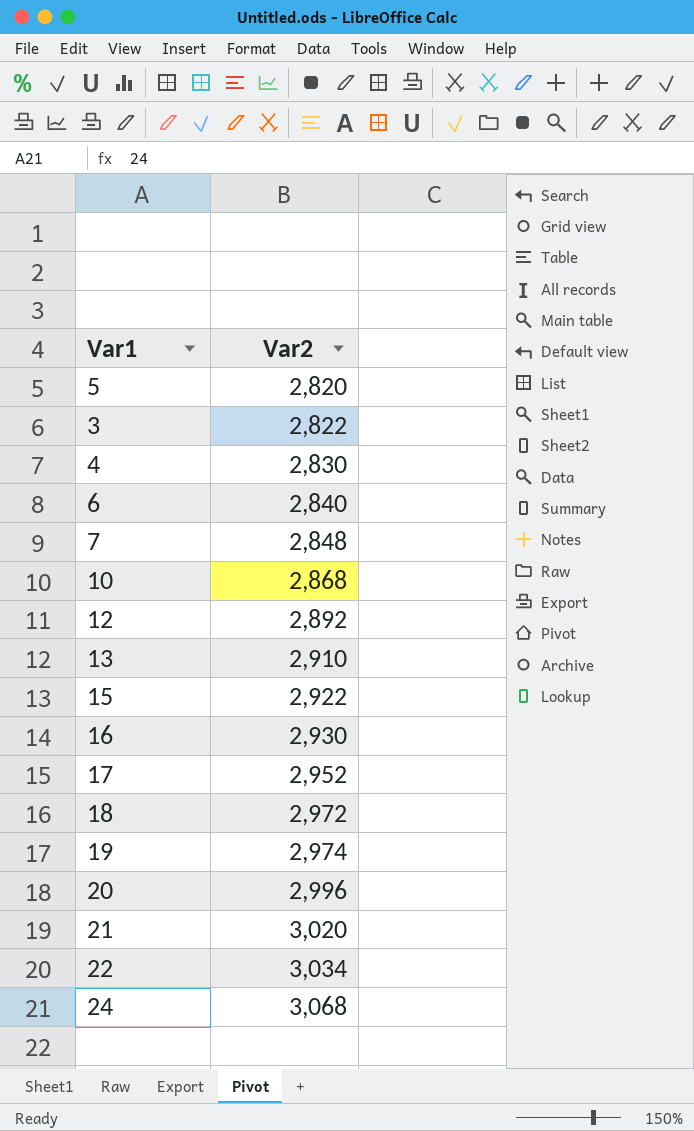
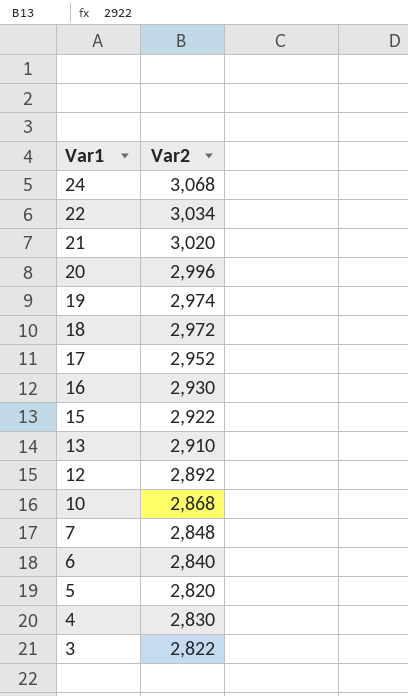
row order: Var2 ascending -> Var1 descending

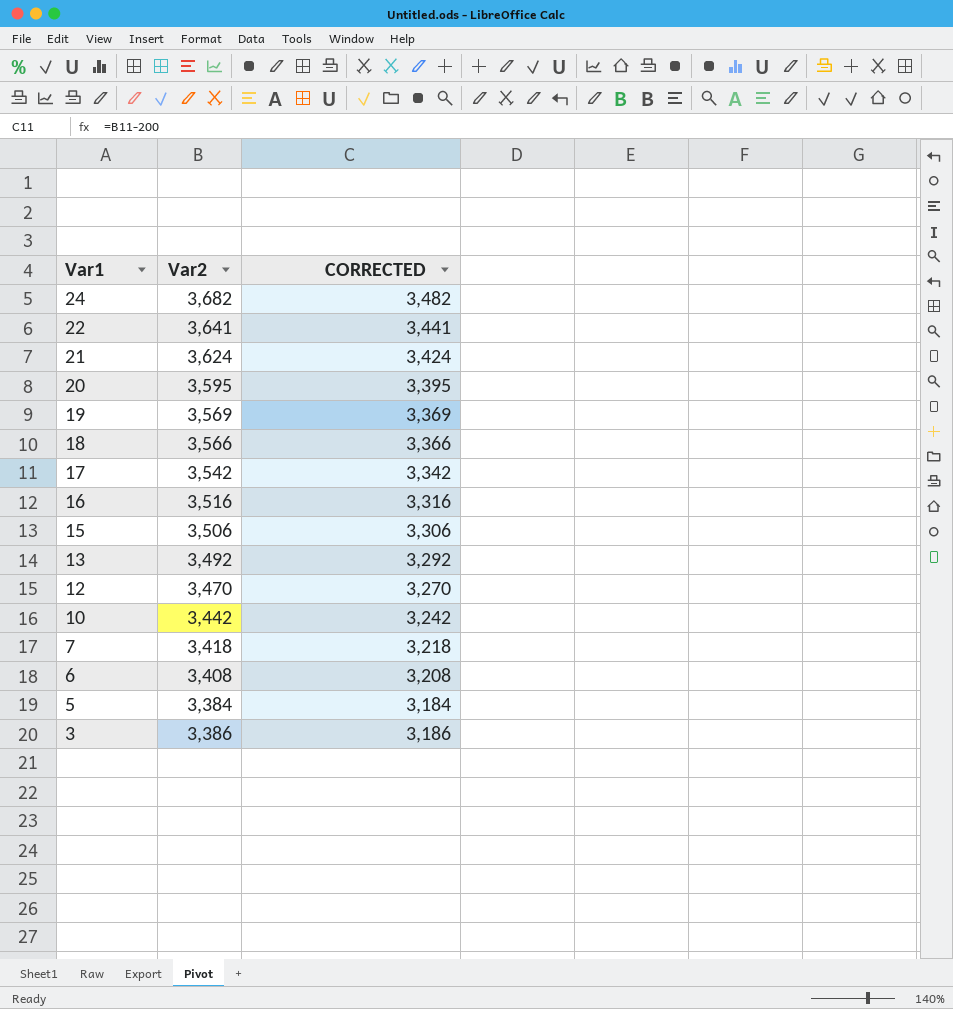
column CORRECTED | formula: none -> [Var2] - 200
row 4: 2,830 -> none
24 | Var2: 3,068 -> 3,682
22 | Var2: 3,034 -> 3,641
21 | Var2: 3,020 -> 3,624
20 | Var2: 2,996 -> 3,595
19 | Var2: 2,974 -> 3,569
18 | Var2: 2,972 -> 3,566
17 | Var2: 2,952 -> 3,542
16 | Var2: 2,930 -> 3,516
15 | Var2: 2,922 -> 3,506
13 | Var2: 2,910 -> 3,492
12 | Var2: 2,892 -> 3,470
10 | Var2: 2,868 -> 3,442
7 | Var2: 2,848 -> 3,418
6 | Var2: 2,840 -> 3,408
5 | Var2: 2,820 -> 3,384
3 | Var2: 2,822 -> 3,386

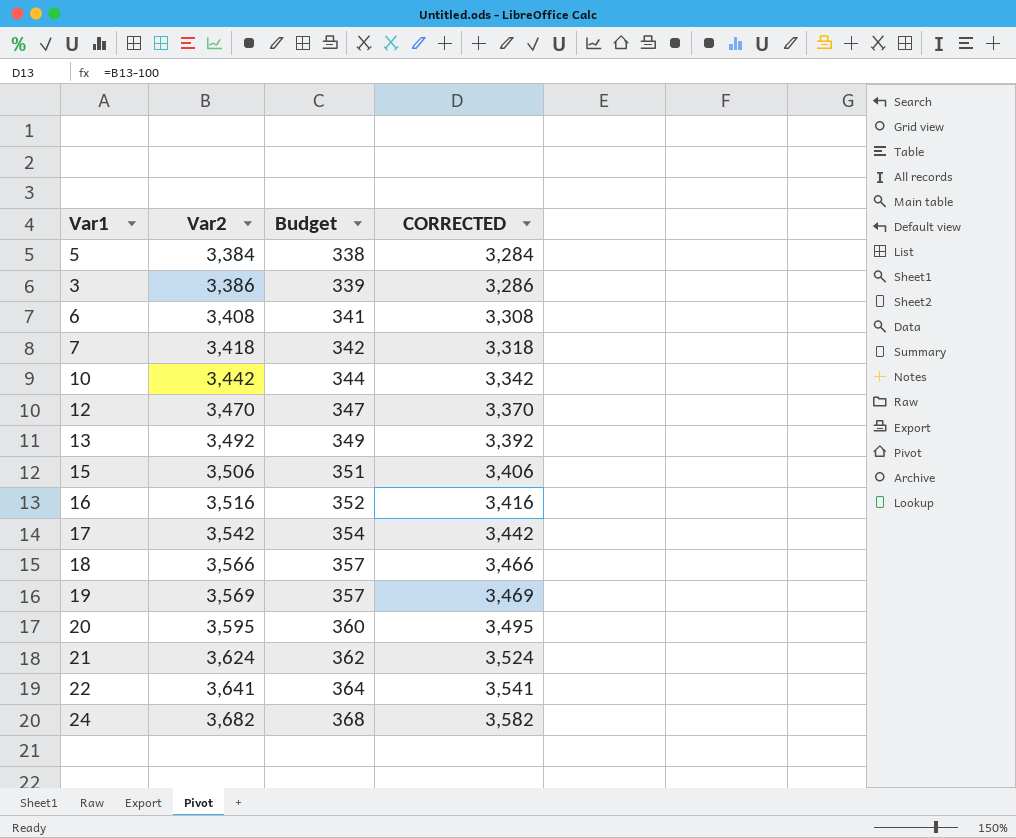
row order: Var1 descending -> Var2 ascending
column Budget | formula: none -> [Var2] * 0.1
column CORRECTED | formula: [Var2] - 200 -> [Var2] - 100

